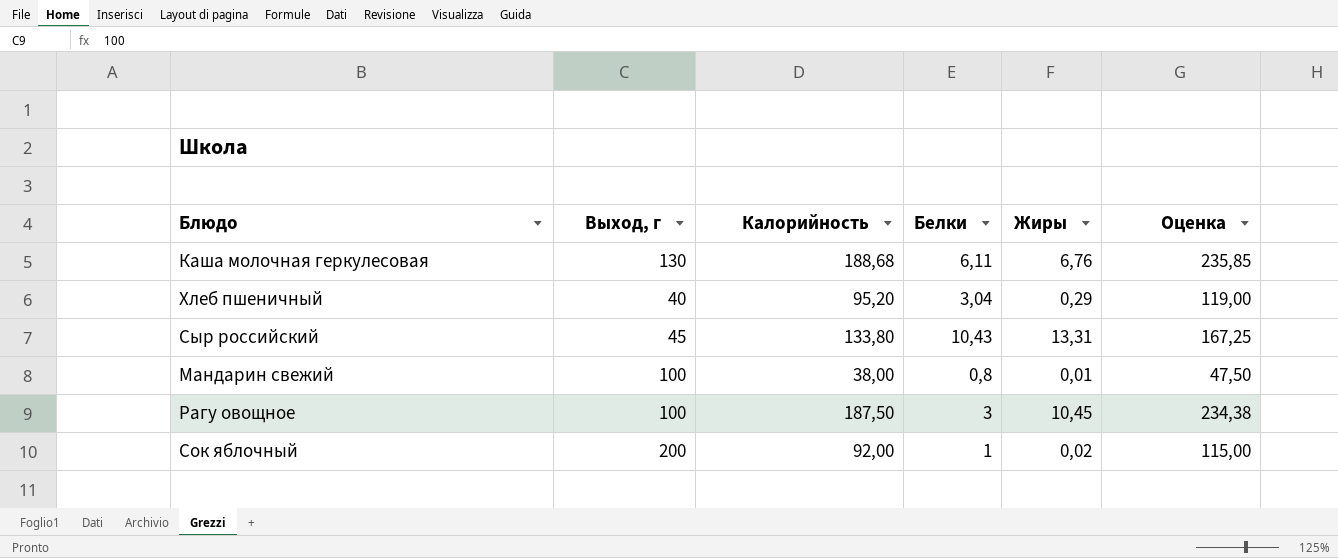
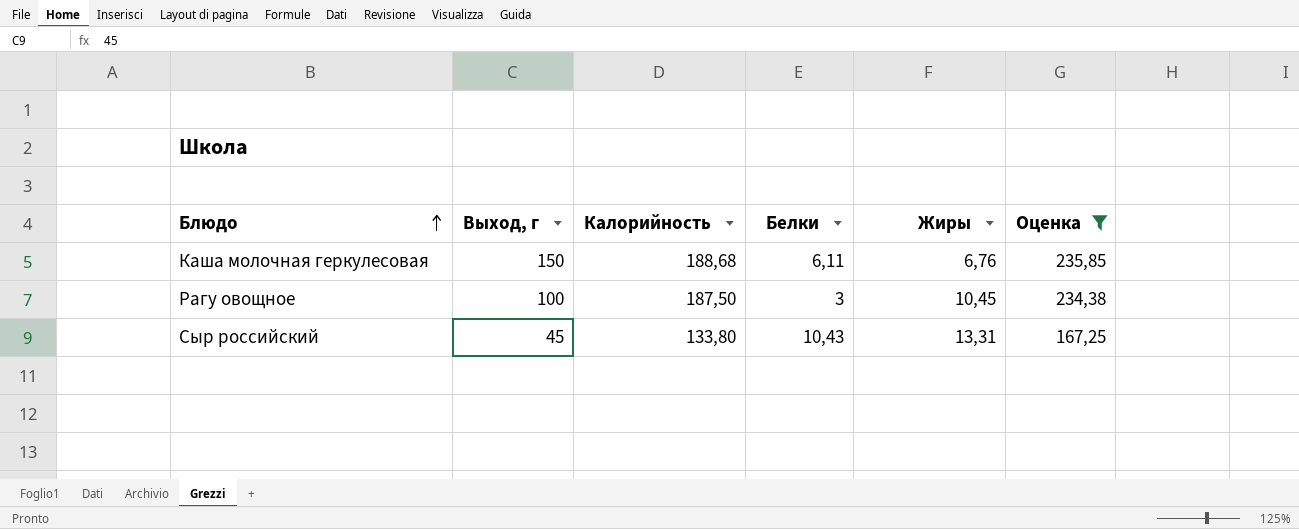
filter: none -> Оценка >= 167,25
row order: none -> Блюдо ascending
Каша молочная геркулесовая | Выход, г: 130 -> 150

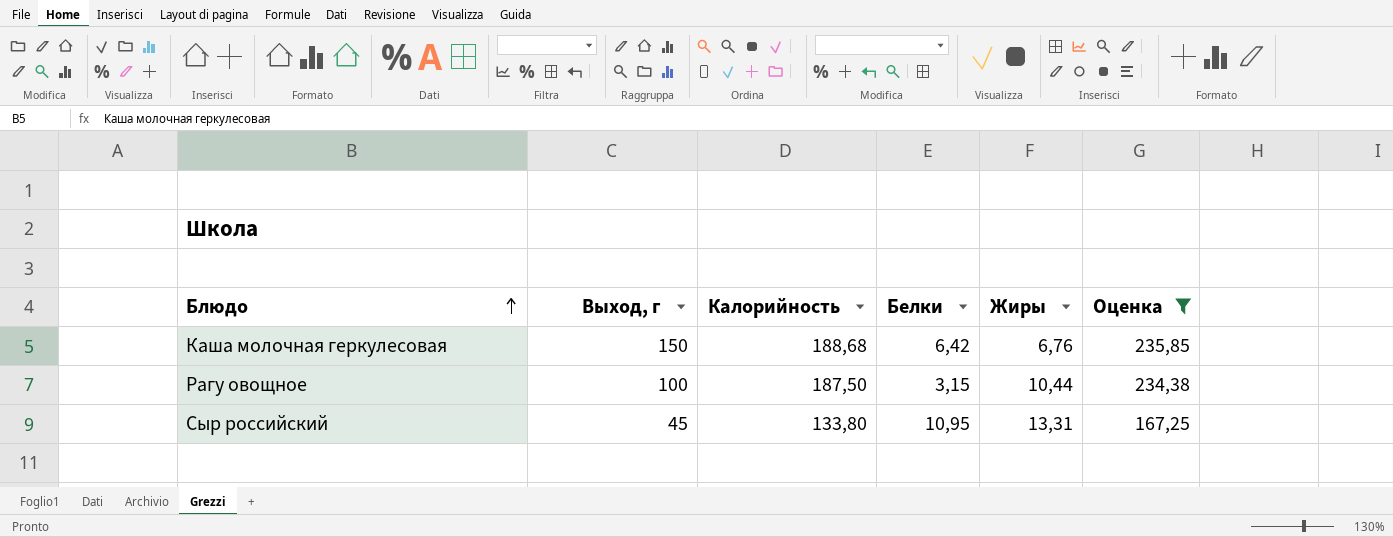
Каша молочная геркулесовая | Белки: 6,11 -> 6,42
Рагу овощное | Белки: 3 -> 3,15
Рагу овощное | Жиры: 10,45 -> 10,44
Сыр российский | Белки: 10,43 -> 10,95

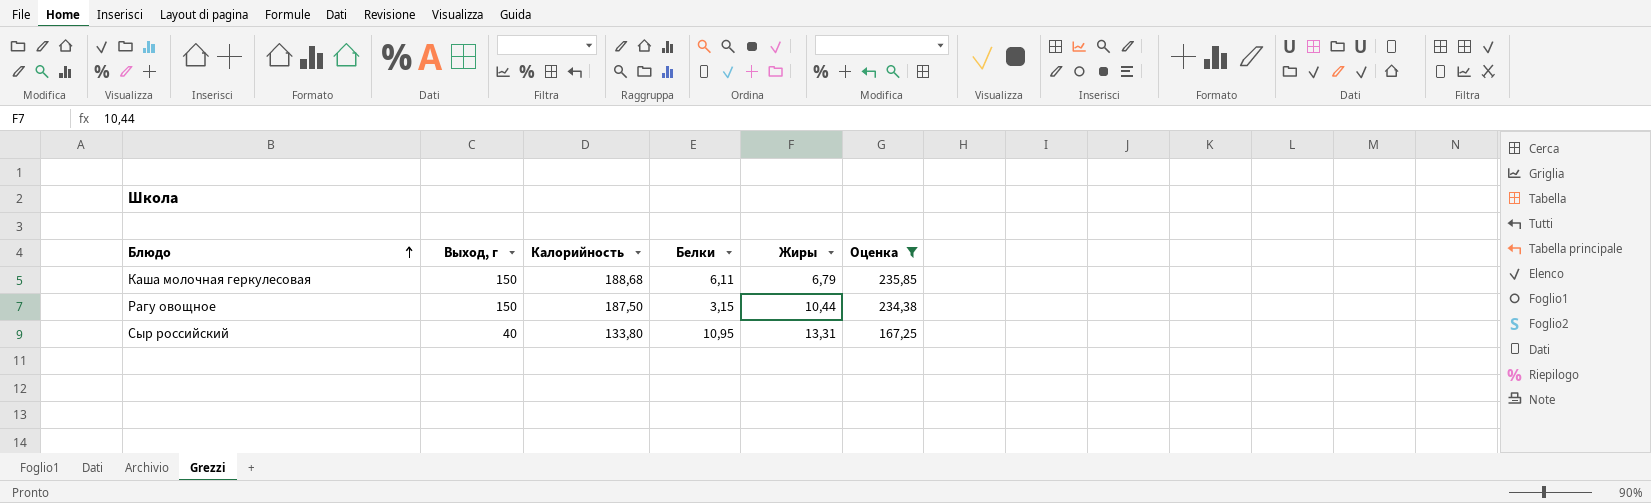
Каша молочная геркулесовая | Белки: 6,42 -> 6,11
Каша молочная геркулесовая | Жиры: 6,76 -> 6,79
Рагу овощное | Выход, г: 100 -> 150
Сыр российский | Выход, г: 45 -> 40

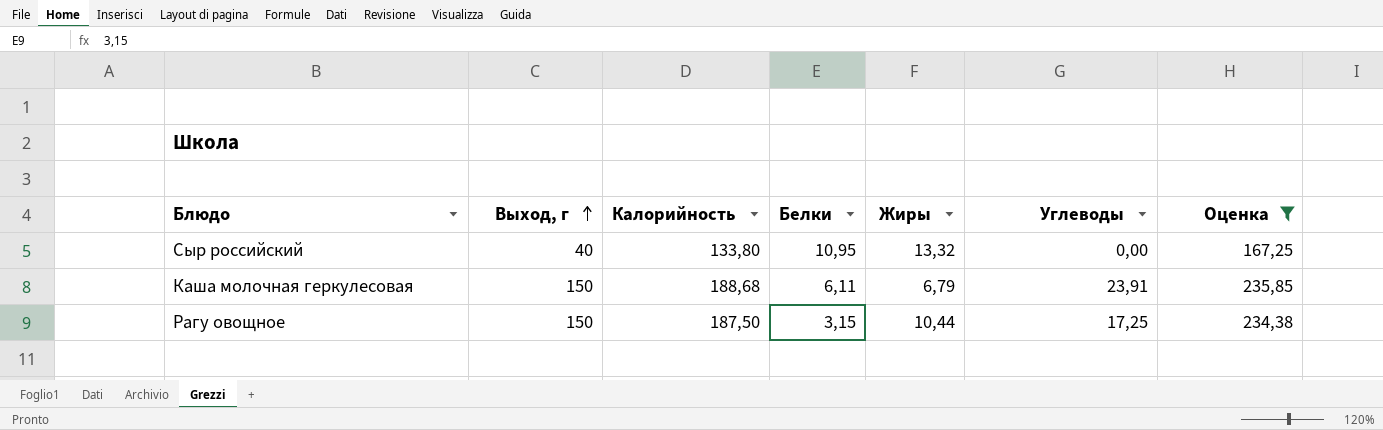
row order: Блюдо ascending -> Выход, г ascending
column Углеводы | position: none -> 6
Сыр российский | Жиры: 13,31 -> 13,32

